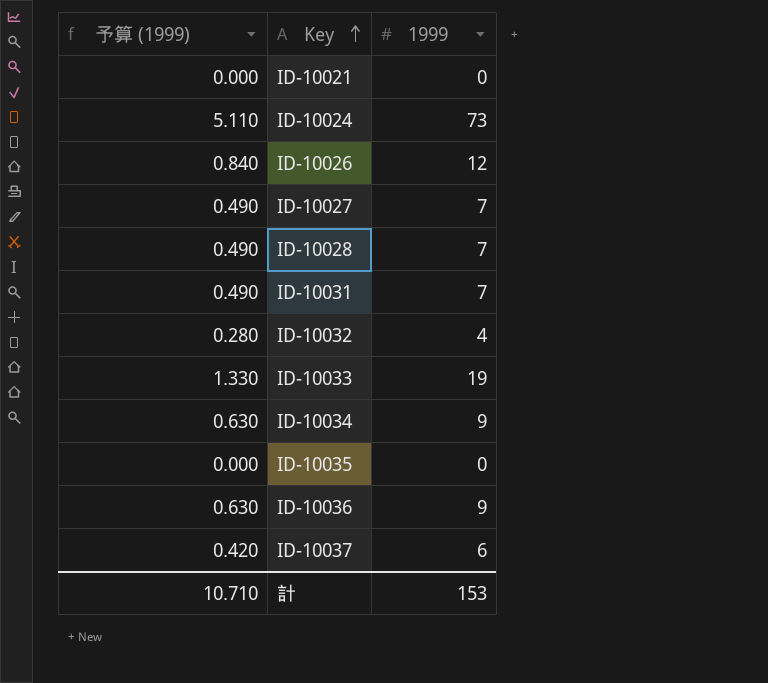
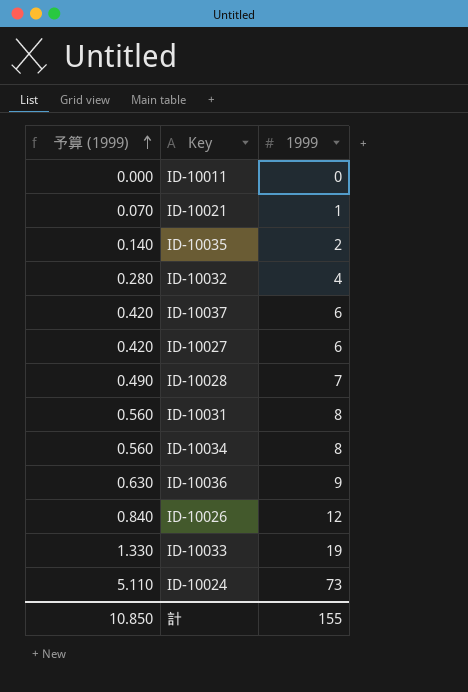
row order: Key ascending -> 予算 (1999) ascending
row ID-10011: none -> 0.000 | 0
ID-10021 | 予算 (1999): 0.000 -> 0.070
ID-10021 | 1999: 0 -> 1
ID-10035 | 予算 (1999): 0.000 -> 0.140
ID-10035 | 1999: 0 -> 2
ID-10027 | 予算 (1999): 0.490 -> 0.420
ID-10027 | 1999: 7 -> 6
ID-10031 | 予算 (1999): 0.490 -> 0.560
ID-10031 | 1999: 7 -> 8
ID-10034 | 予算 (1999): 0.630 -> 0.560
ID-10034 | 1999: 9 -> 8
計 | 予算 (1999): 10.710 -> 10.850
計 | 1999: 153 -> 155

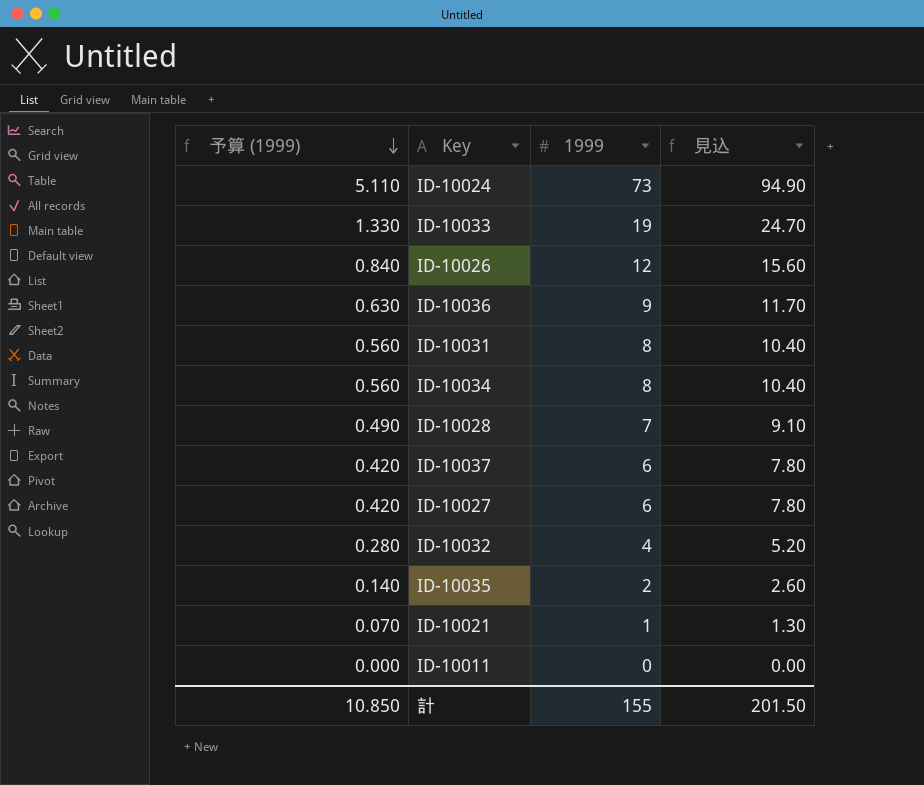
row order: 予算 (1999) ascending -> 予算 (1999) descending
column 見込 | formula: none -> [1999] * 1.3

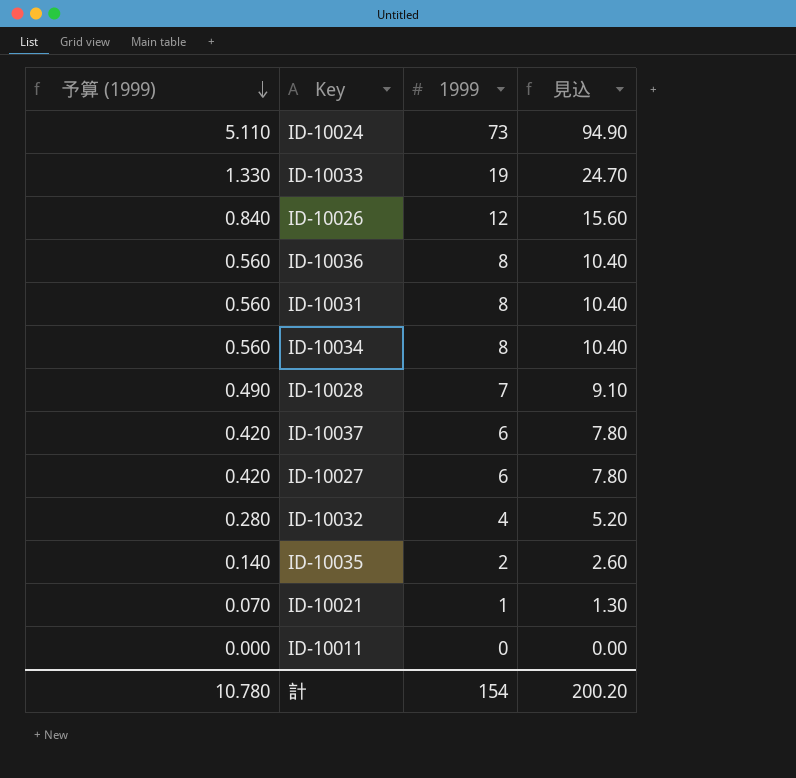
ID-10036 | 予算 (1999): 0.630 -> 0.560
ID-10036 | 1999: 9 -> 8
ID-10036 | 見込: 11.70 -> 10.40
計 | 予算 (1999): 10.850 -> 10.780
計 | 1999: 155 -> 154
計 | 見込: 201.50 -> 200.20

